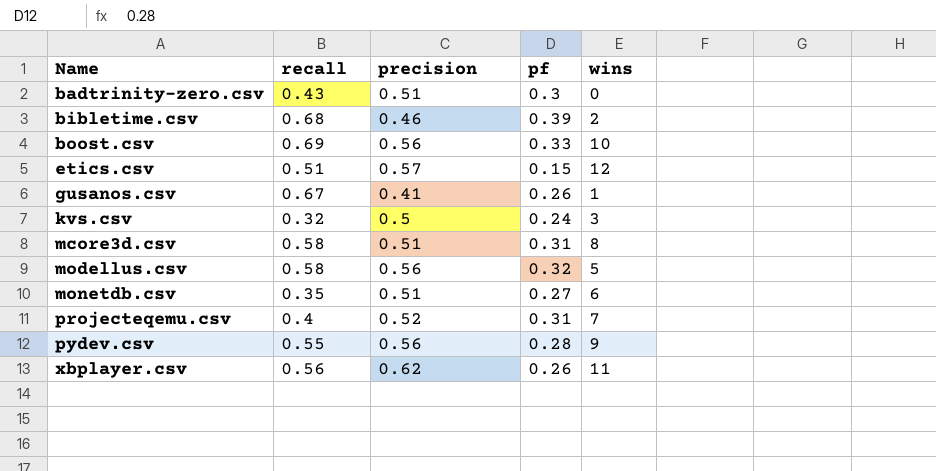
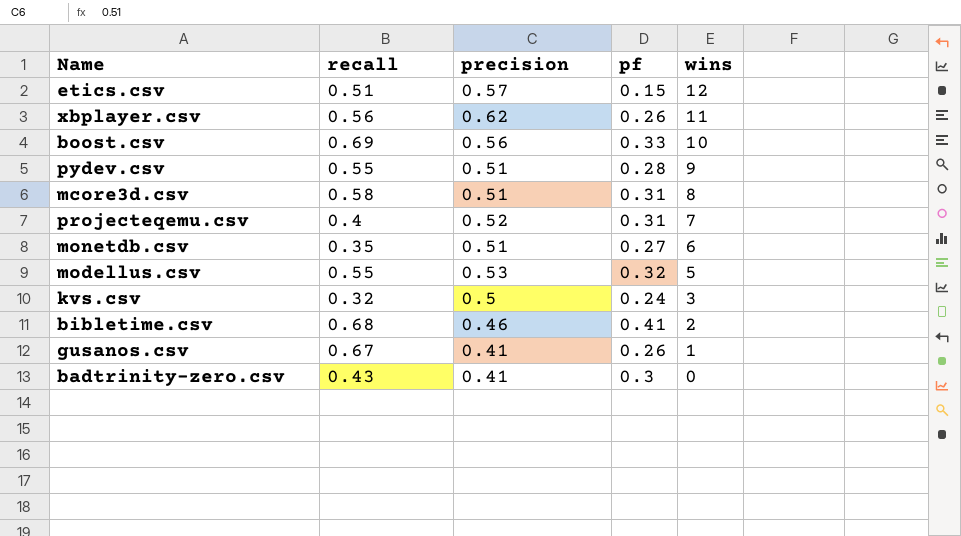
row order: Name ascending -> wins descending
pydev.csv | precision: 0.56 -> 0.51
modellus.csv | recall: 0.58 -> 0.55
modellus.csv | precision: 0.56 -> 0.53
bibletime.csv | pf: 0.39 -> 0.41
badtrinity-zero.csv | precision: 0.51 -> 0.41

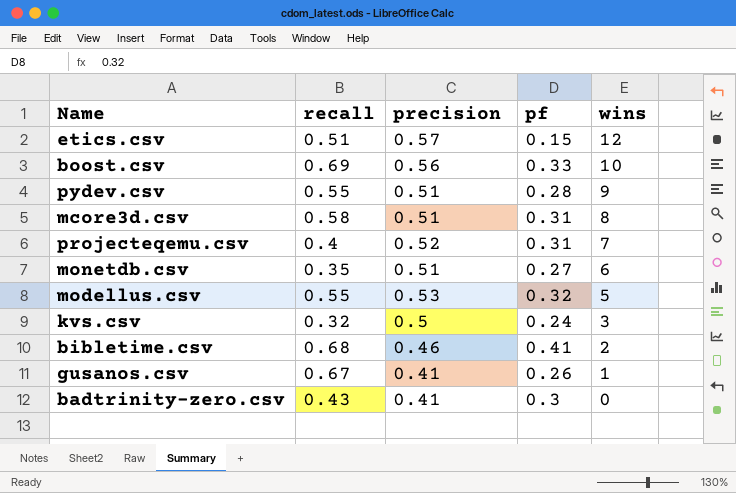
row xbplayer.csv: 0.56 | 0.62 | 0.26 | 11 -> none

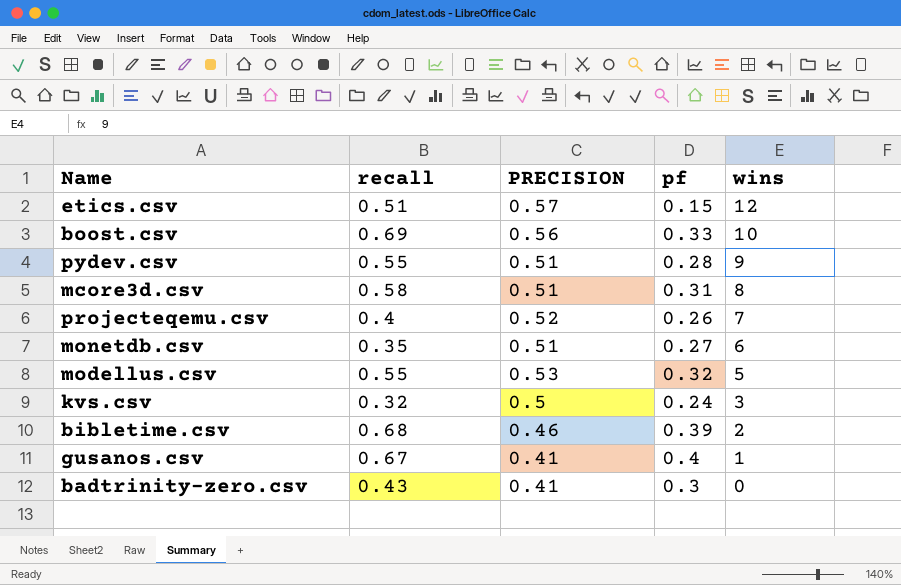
column name: precision -> PRECISION
projecteqemu.csv | pf: 0.31 -> 0.26
bibletime.csv | pf: 0.41 -> 0.39
gusanos.csv | pf: 0.26 -> 0.4

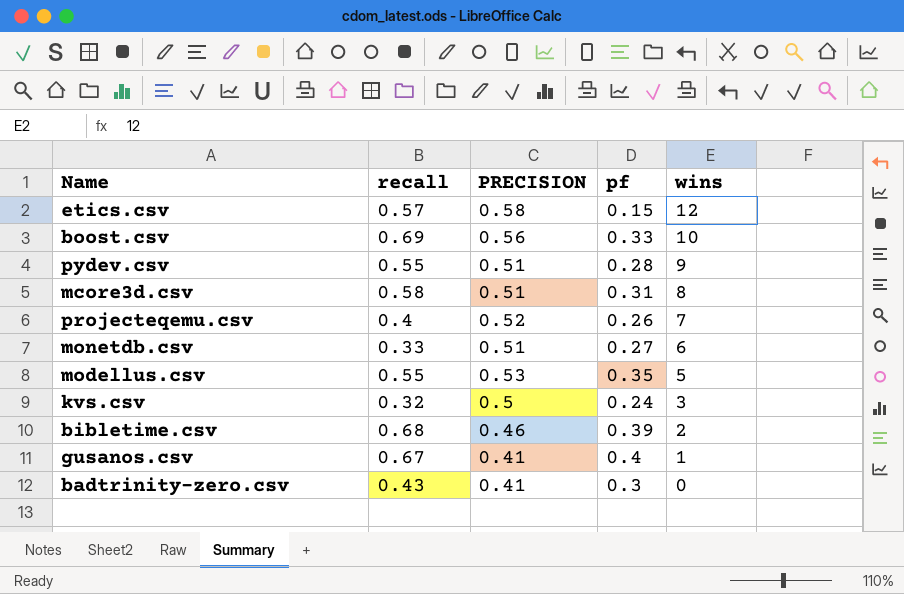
etics.csv | recall: 0.51 -> 0.57
etics.csv | PRECISION: 0.57 -> 0.58
monetdb.csv | recall: 0.35 -> 0.33
modellus.csv | pf: 0.32 -> 0.35

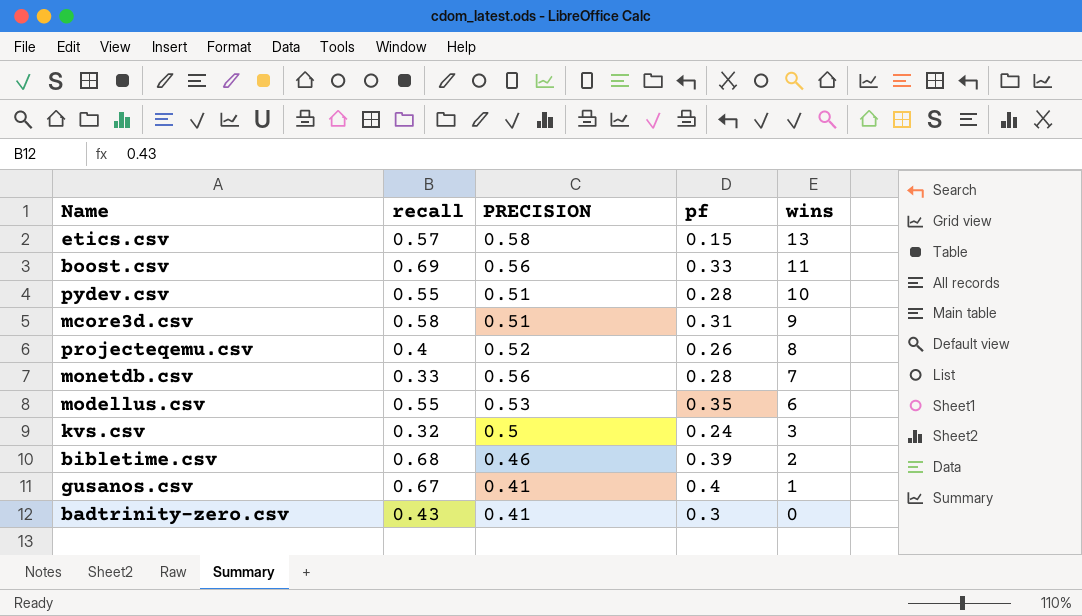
etics.csv | wins: 12 -> 13
boost.csv | wins: 10 -> 11
pydev.csv | wins: 9 -> 10
mcore3d.csv | wins: 8 -> 9
projecteqemu.csv | wins: 7 -> 8
monetdb.csv | PRECISION: 0.51 -> 0.56
monetdb.csv | pf: 0.27 -> 0.28
monetdb.csv | wins: 6 -> 7
modellus.csv | wins: 5 -> 6

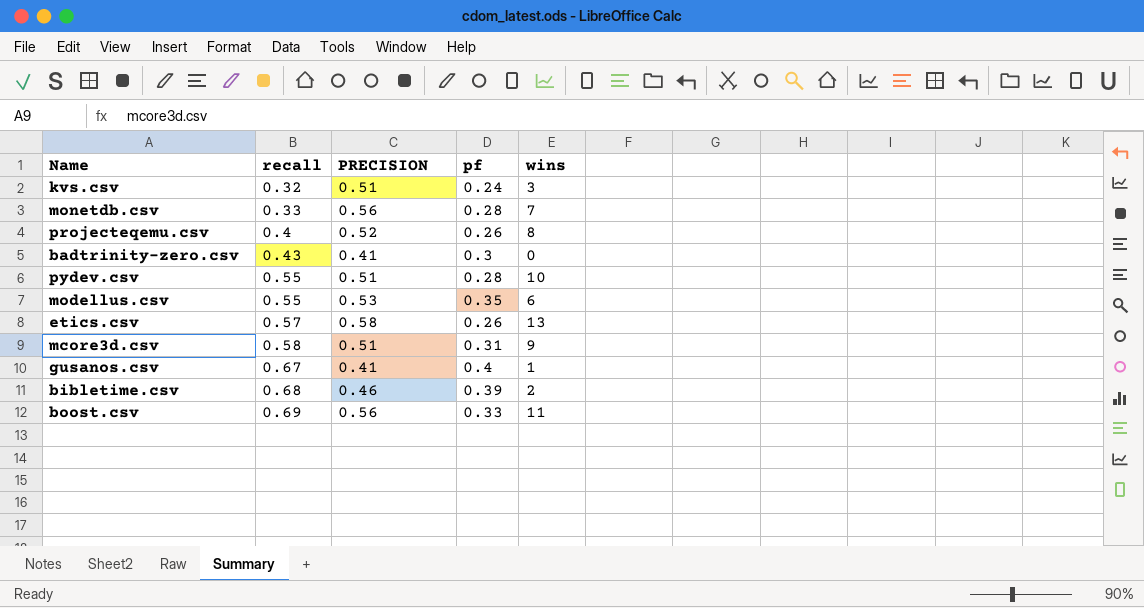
row order: wins descending -> recall ascending
kvs.csv | PRECISION: 0.5 -> 0.51
etics.csv | pf: 0.15 -> 0.26

